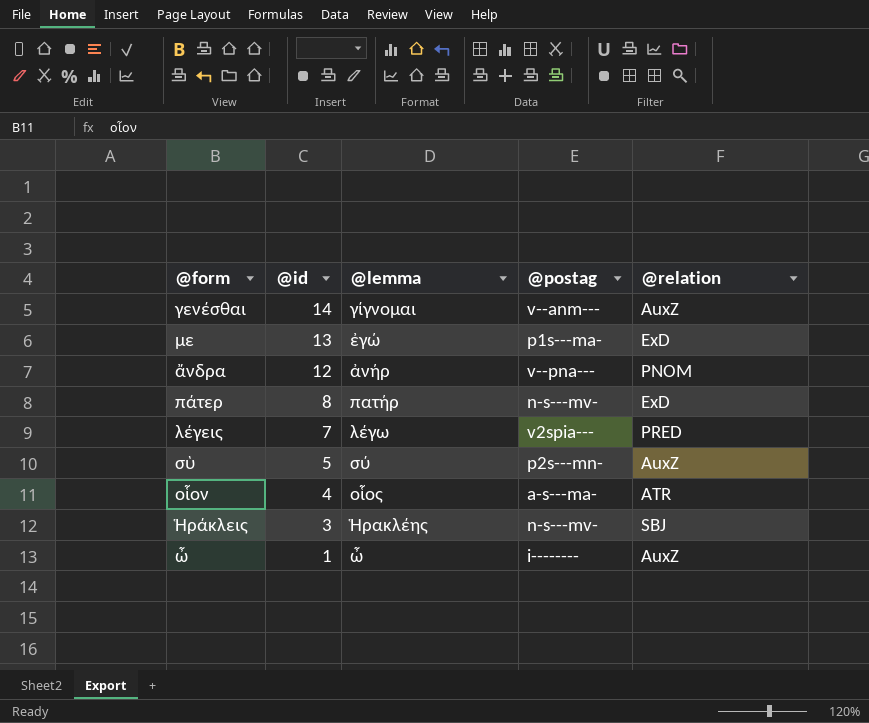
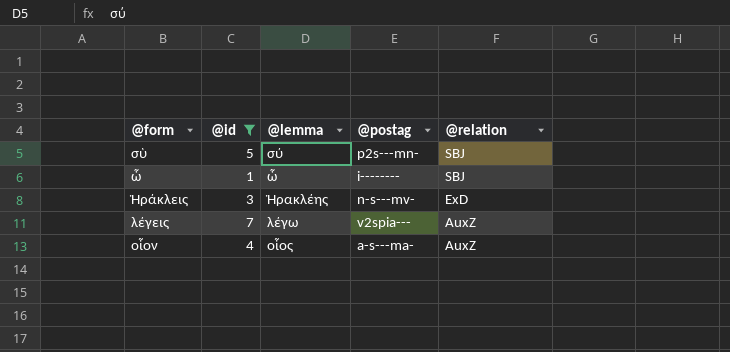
filter: none -> @id <= 7
row order: @id descending -> @relation descending
σὺ | @relation: AuxZ -> SBJ
ὦ | @relation: AuxZ -> SBJ
Ἡράκλεις | @relation: SBJ -> ExD
λέγεις | @relation: PRED -> AuxZ
οἷον | @relation: ATR -> AuxZ

